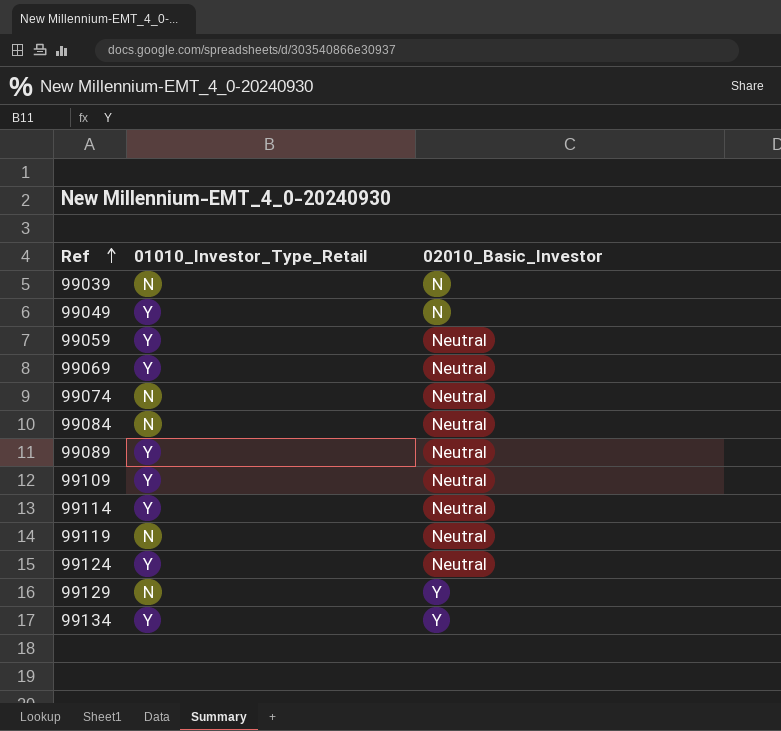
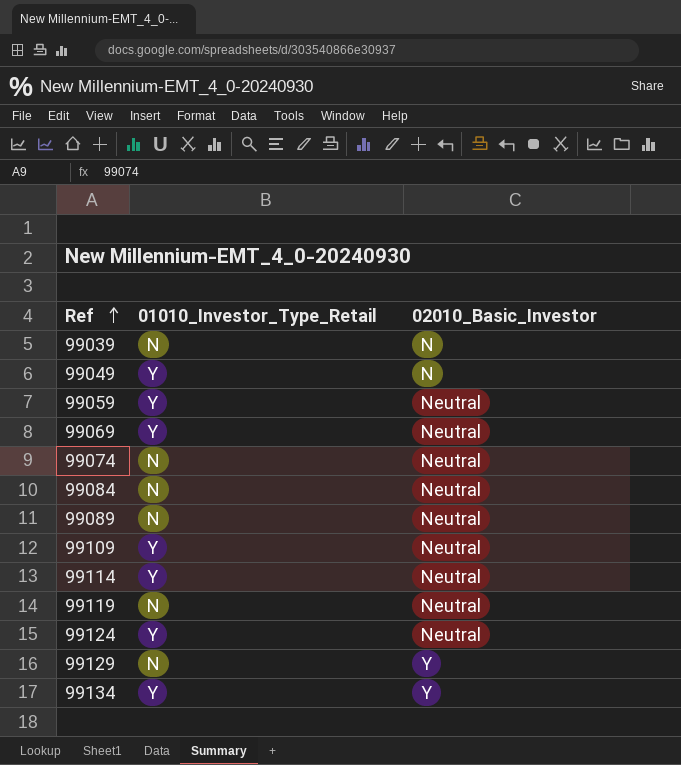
99089 | 01010_Investor_Type_Retail: Y -> N

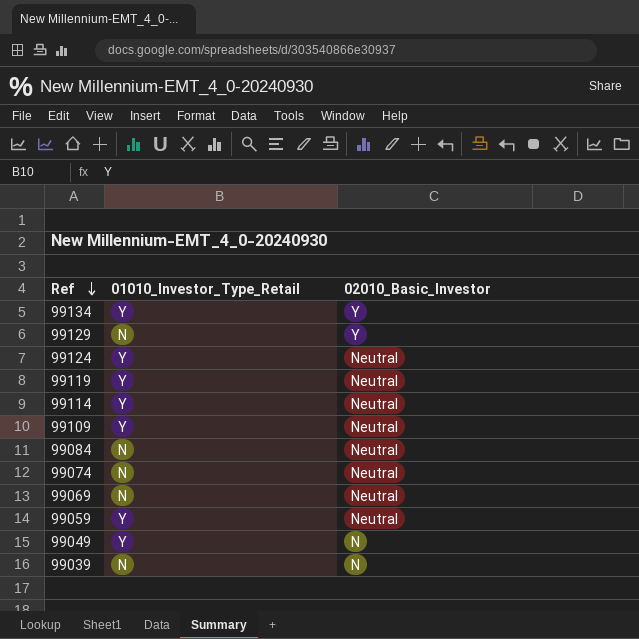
row order: Ref ascending -> Ref descending
row 99089: N | Neutral -> none
99119 | 01010_Investor_Type_Retail: N -> Y
99069 | 01010_Investor_Type_Retail: Y -> N

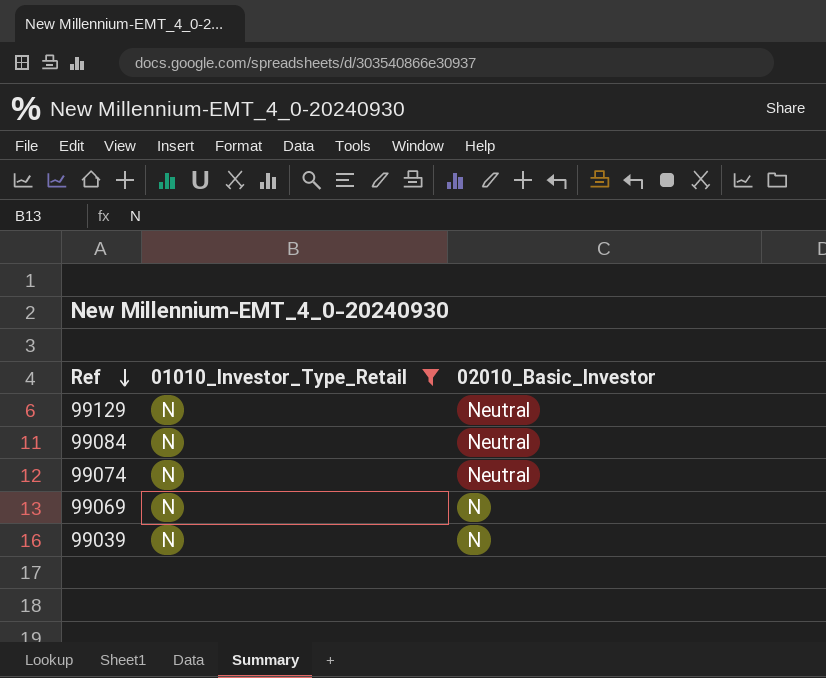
filter: none -> 01010_Investor_Type_Retail = N
99129 | 02010_Basic_Investor: Y -> Neutral
99069 | 02010_Basic_Investor: Neutral -> N

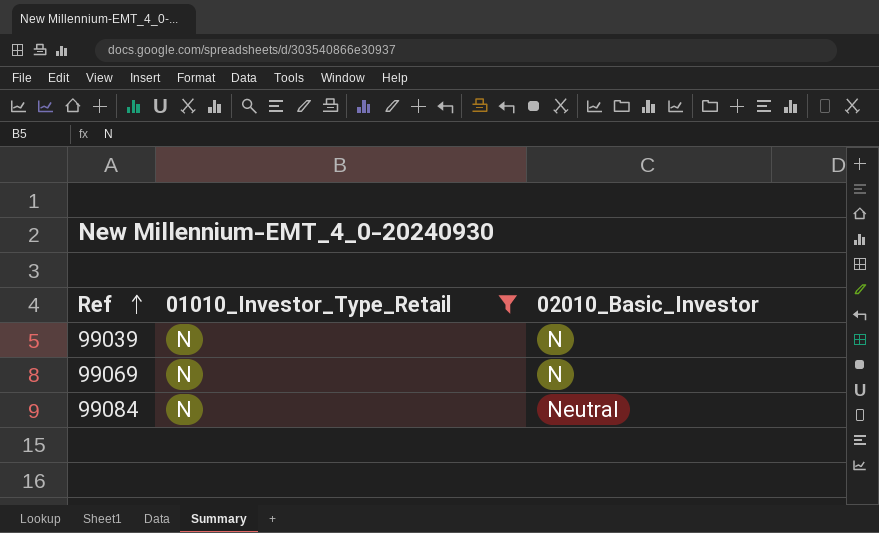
row order: Ref descending -> Ref ascending
row 99129: N | Neutral -> none
row 99074: N | Neutral -> none

